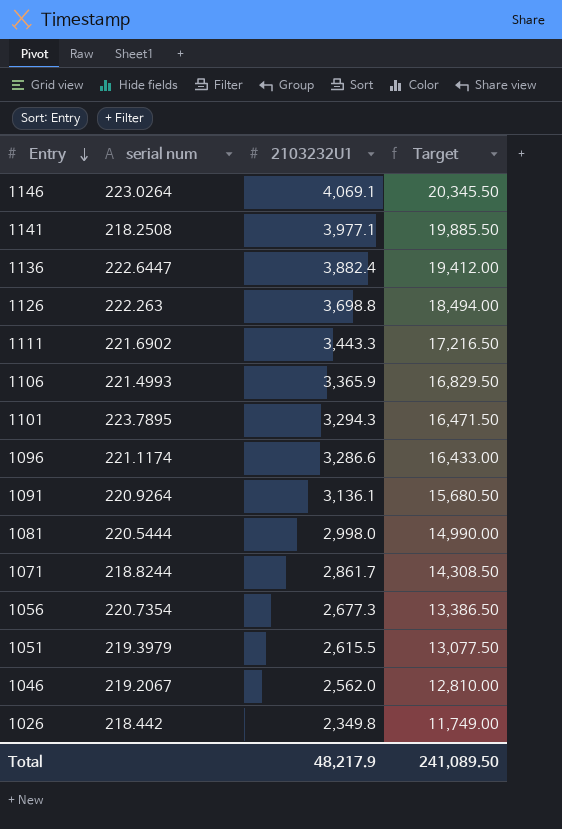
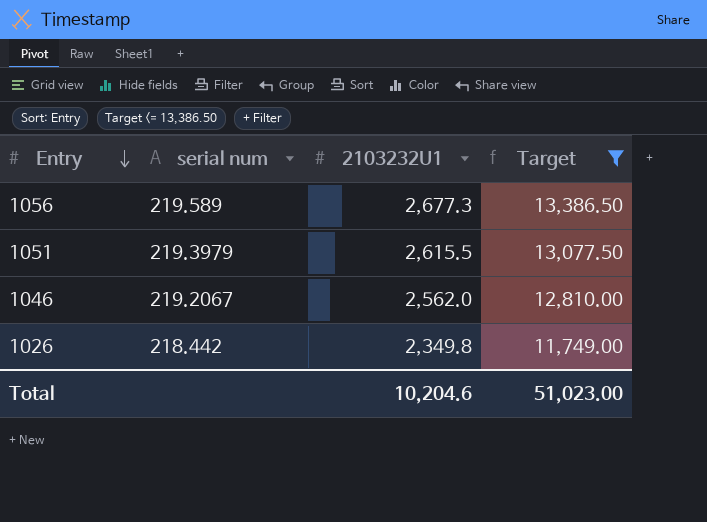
filter: none -> Target <= 13,386.50
1056 | serial num: 220.7354 -> 219.589
Total | 2103232U1: 48,217.9 -> 10,204.6
Total | Target: 241,089.50 -> 51,023.00

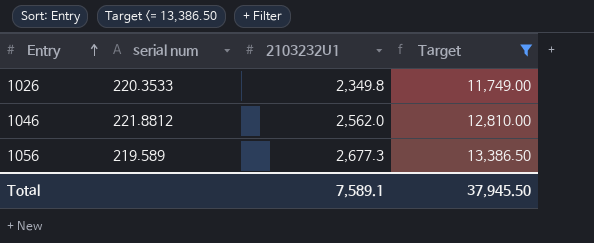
row order: Entry descending -> Entry ascending
row 1051: 219.3979 | 2,615.5 | 13,077.50 -> none
1026 | serial num: 218.442 -> 220.3533
1046 | serial num: 219.2067 -> 221.8812
Total | 2103232U1: 10,204.6 -> 7,589.1
Total | Target: 51,023.00 -> 37,945.50

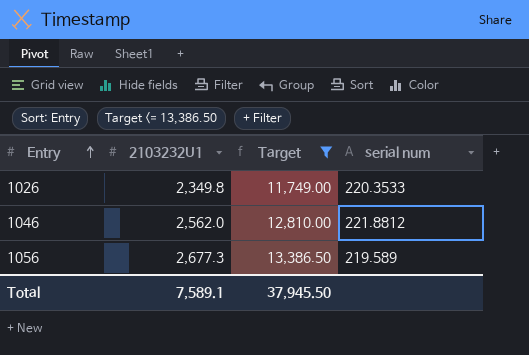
column serial num | position: 2 -> 4

